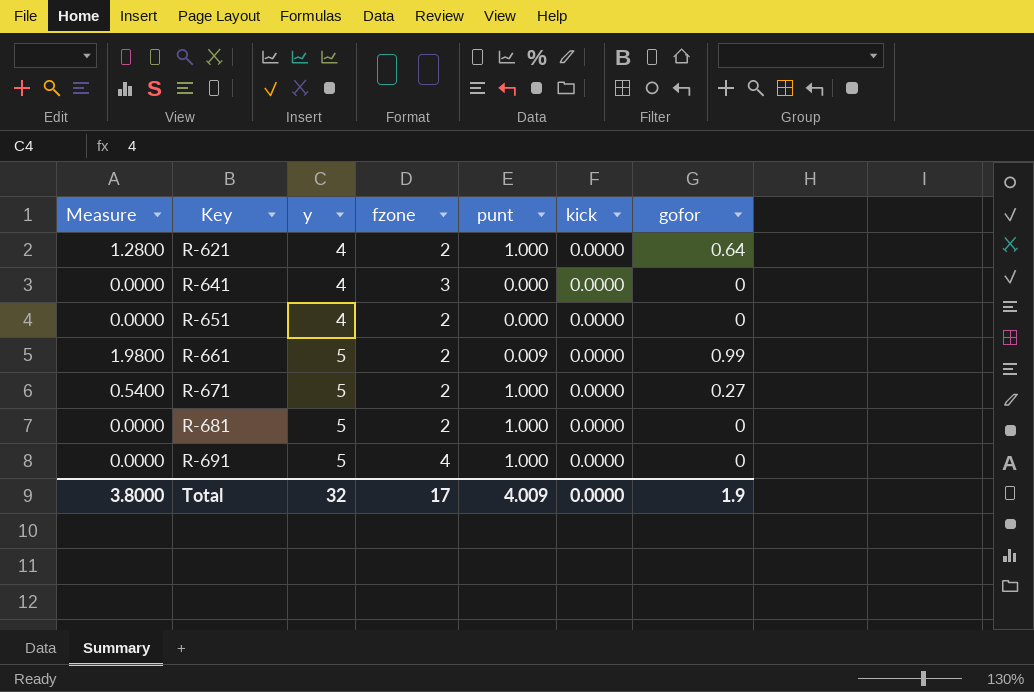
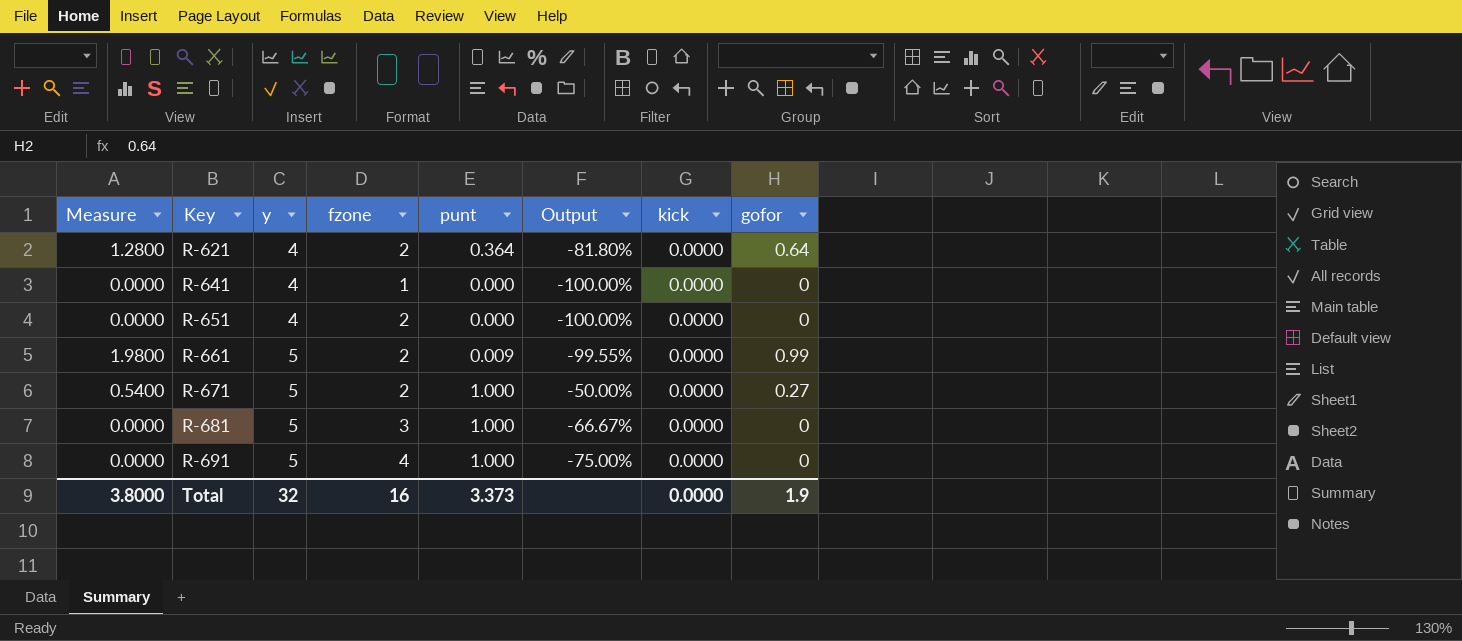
column Output | formula: none -> ([punt] - [fzone]) / [fzone]
R-621 | punt: 1.000 -> 0.364
R-641 | fzone: 3 -> 1
R-681 | fzone: 2 -> 3
Total | fzone: 17 -> 16
Total | punt: 4.009 -> 3.373

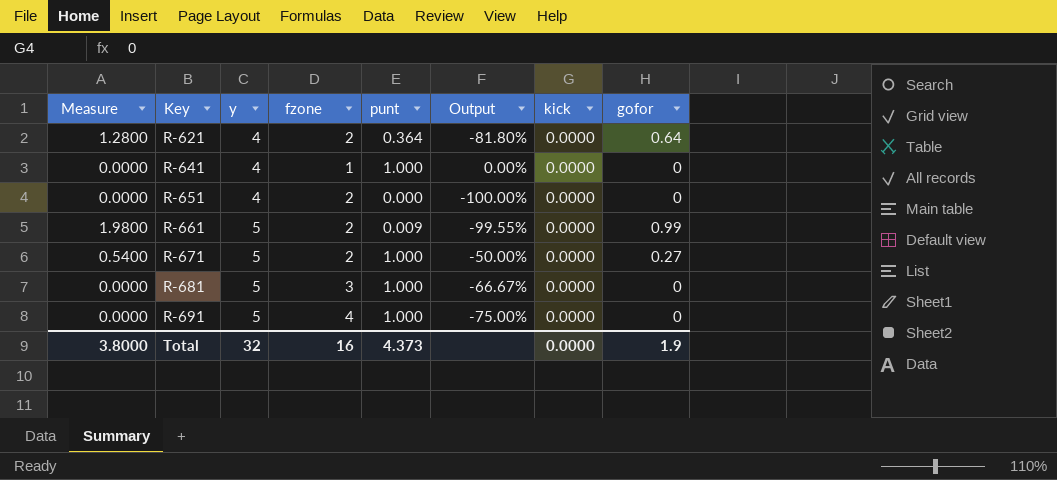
R-641 | punt: 0.000 -> 1.000
R-641 | Output: -100.00% -> 0.00%
Total | punt: 3.373 -> 4.373

